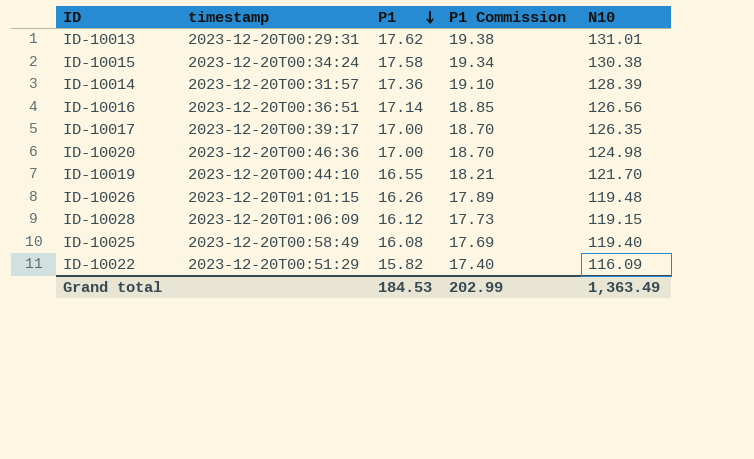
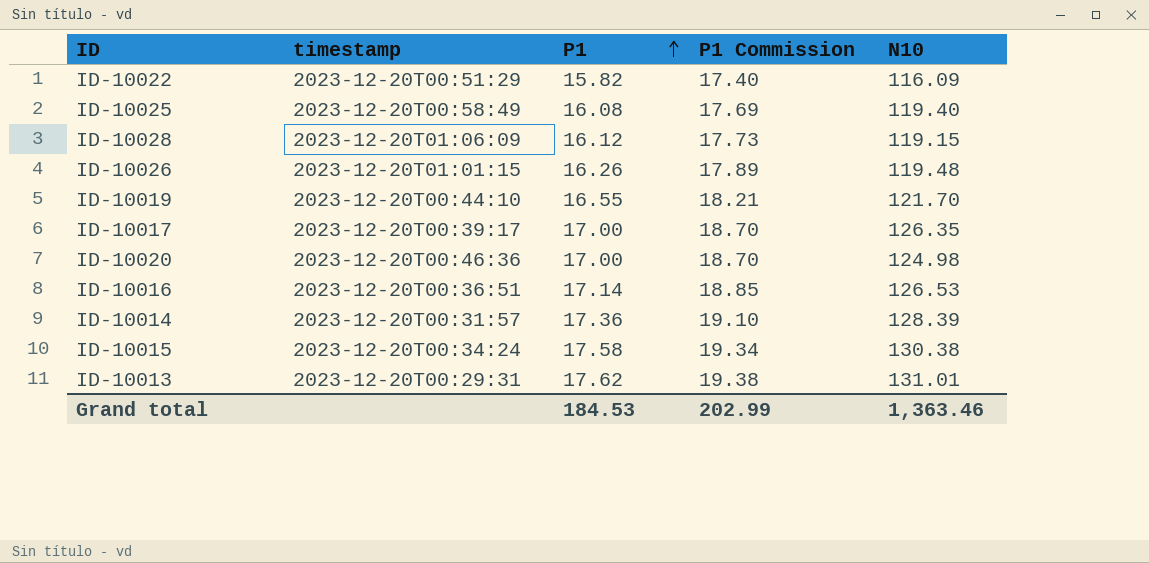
row order: P1 descending -> P1 ascending
ID-10016 | N10: 126.56 -> 126.53
Grand total | N10: 1,363.49 -> 1,363.46

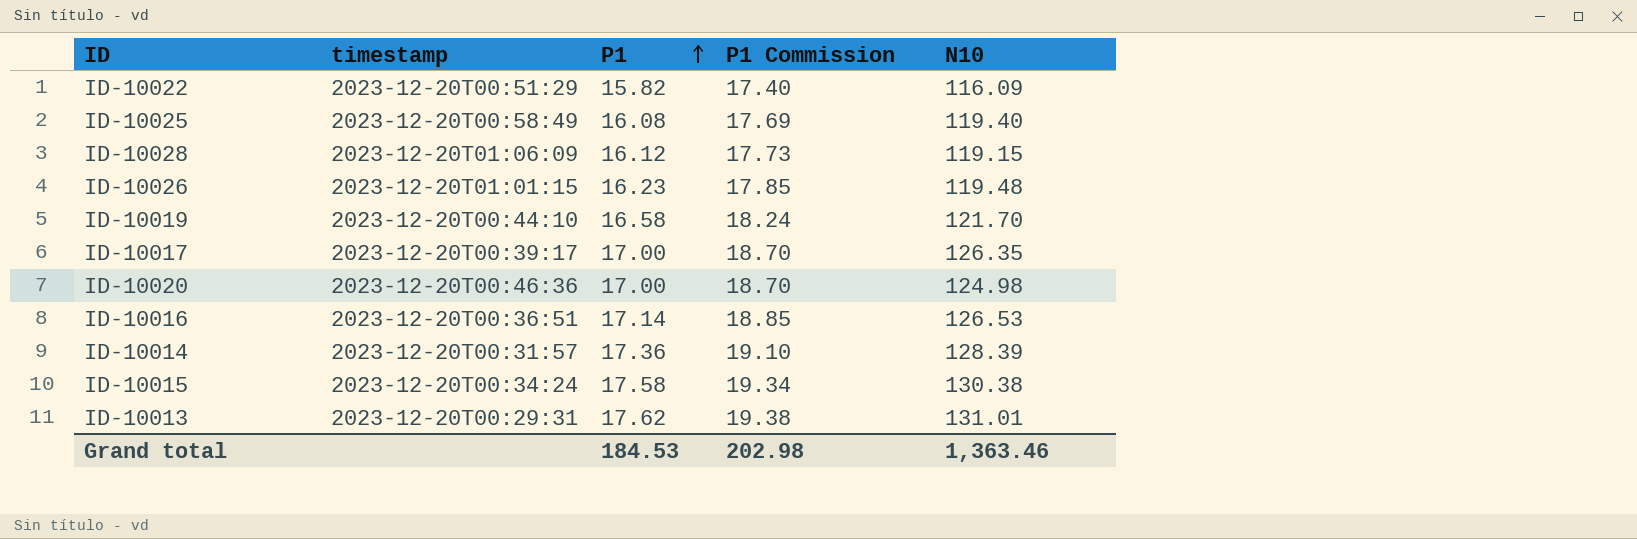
ID-10026 | P1: 16.26 -> 16.23
ID-10026 | P1 Commission: 17.89 -> 17.85
ID-10019 | P1: 16.55 -> 16.58
ID-10019 | P1 Commission: 18.21 -> 18.24
Grand total | P1 Commission: 202.99 -> 202.98

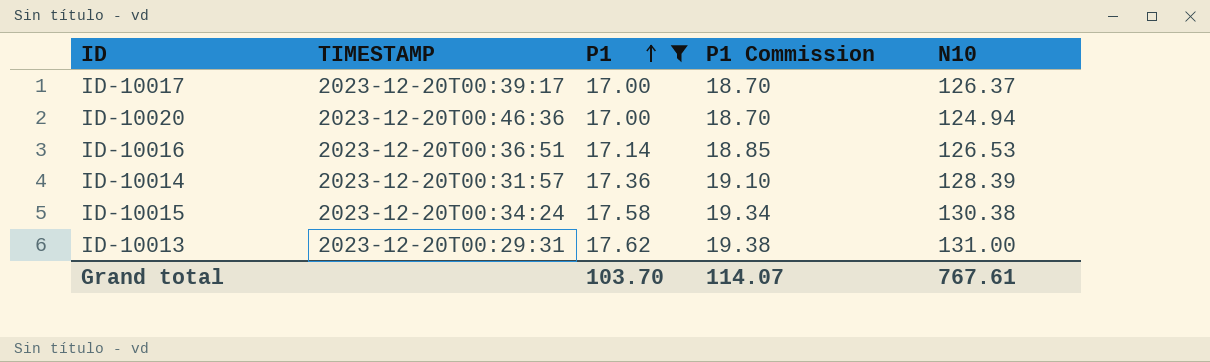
filter: none -> P1 >= 17.00
column name: timestamp -> TIMESTAMP
ID-10017 | N10: 126.35 -> 126.37
ID-10020 | N10: 124.98 -> 124.94
ID-10013 | N10: 131.01 -> 131.00
Grand total | P1: 184.53 -> 103.70
Grand total | P1 Commission: 202.98 -> 114.07
Grand total | N10: 1,363.46 -> 767.61

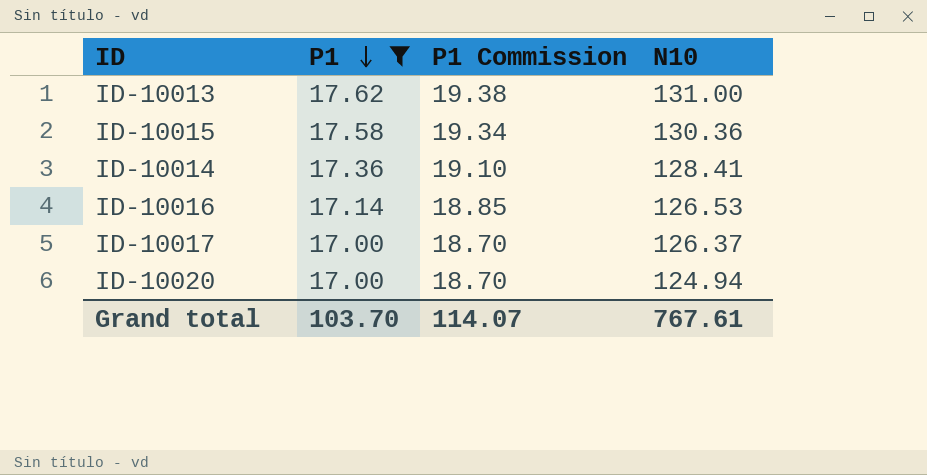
row order: P1 ascending -> P1 descending
column TIMESTAMP | position: 2 -> none
ID-10015 | N10: 130.38 -> 130.36
ID-10014 | N10: 128.39 -> 128.41

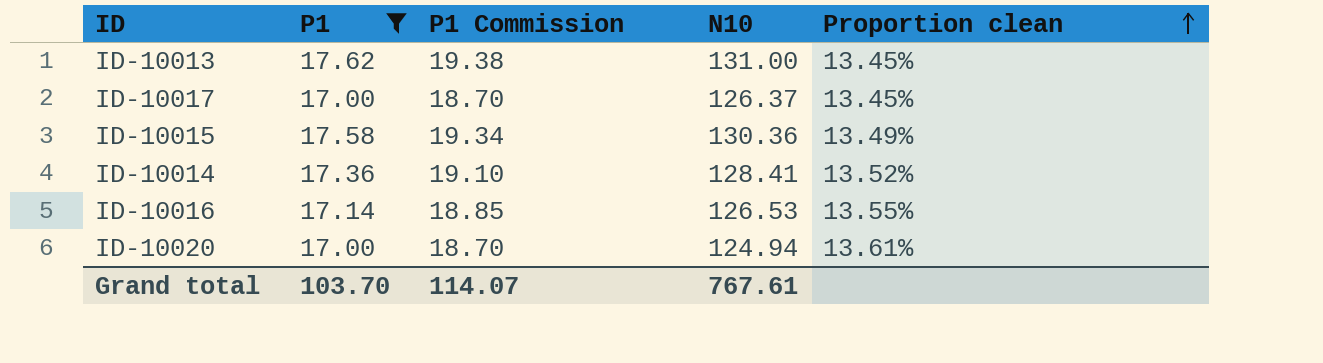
row order: P1 descending -> Proportion clean ascending
column Proportion clean | formula: none -> [P1] / [N10]

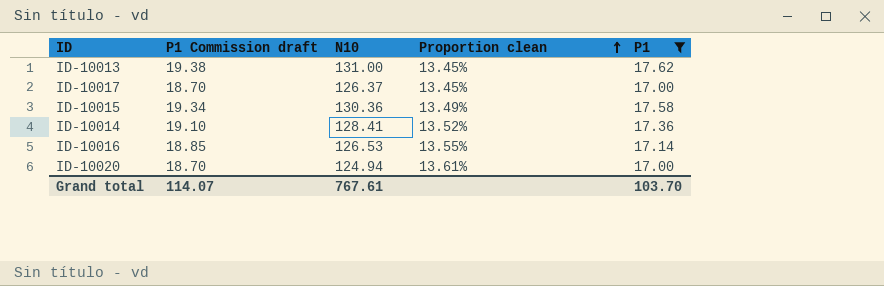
column name: P1 Commission -> P1 Commission draft
column P1 | position: 2 -> 5

